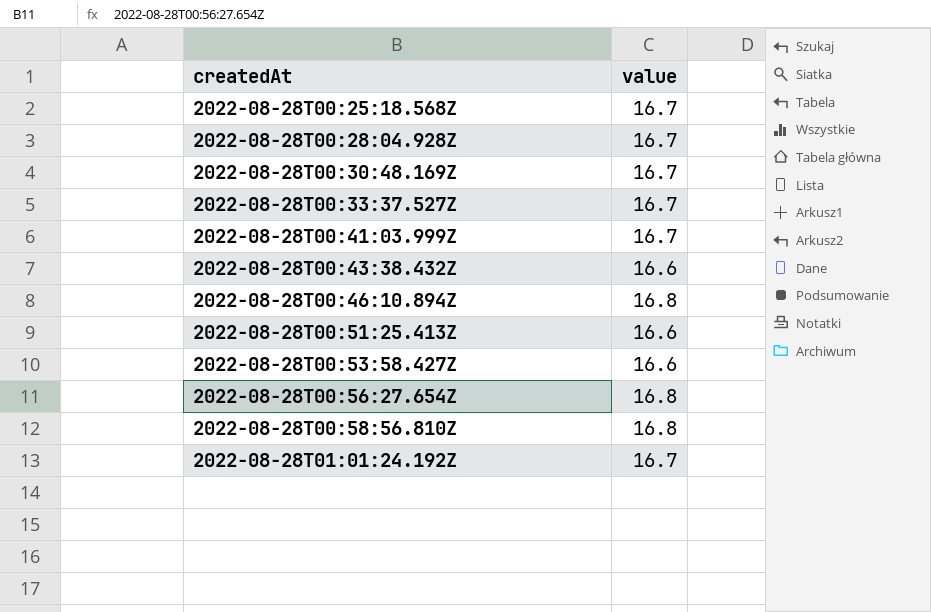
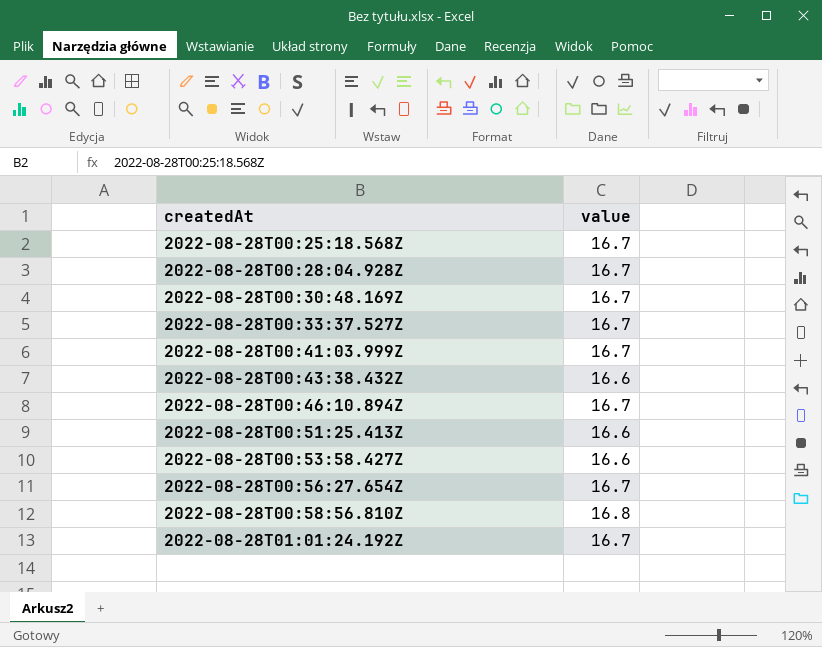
2022-08-28T00:46:10.894Z | value: 16.8 -> 16.7
2022-08-28T00:56:27.654Z | value: 16.8 -> 16.7

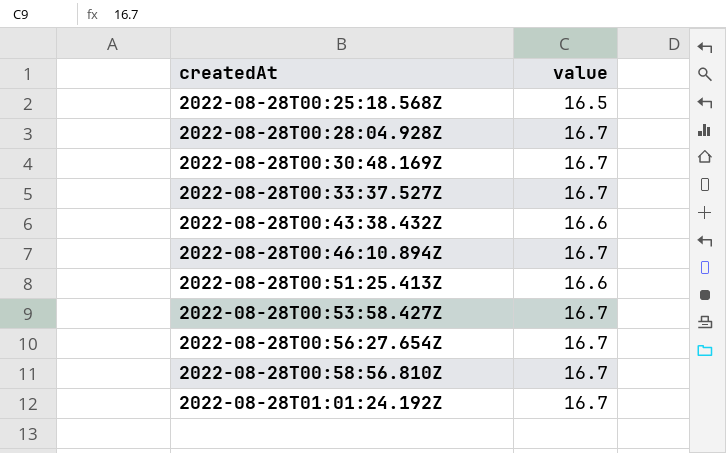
row 2022-08-28T00:41:03.999Z: 16.7 -> none
2022-08-28T00:25:18.568Z | value: 16.7 -> 16.5
2022-08-28T00:53:58.427Z | value: 16.6 -> 16.7
2022-08-28T00:58:56.810Z | value: 16.8 -> 16.7

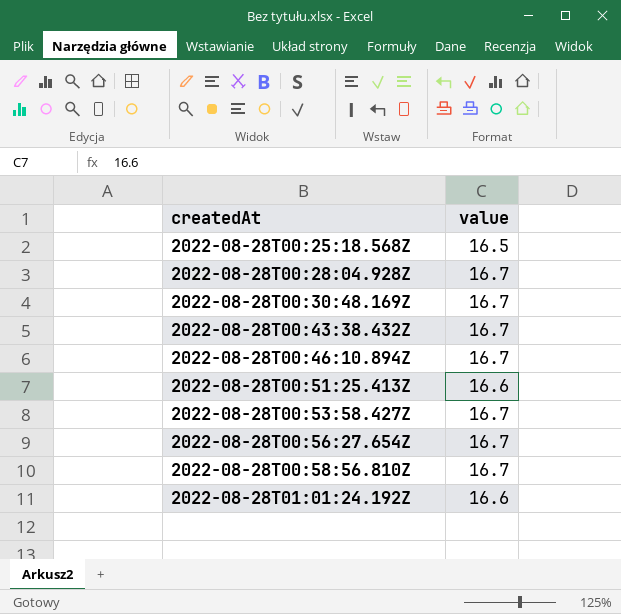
row 2022-08-28T00:33:37.527Z: 16.7 -> none
2022-08-28T00:43:38.432Z | value: 16.6 -> 16.7
2022-08-28T01:01:24.192Z | value: 16.7 -> 16.6

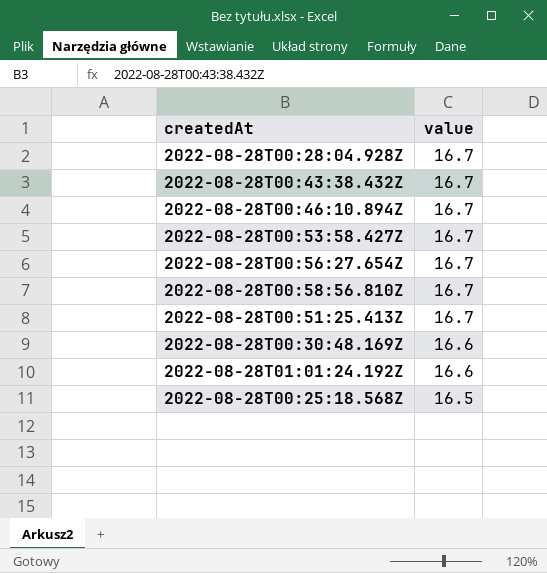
row order: createdAt ascending -> value descending
2022-08-28T00:51:25.413Z | value: 16.6 -> 16.7
2022-08-28T00:30:48.169Z | value: 16.7 -> 16.6

